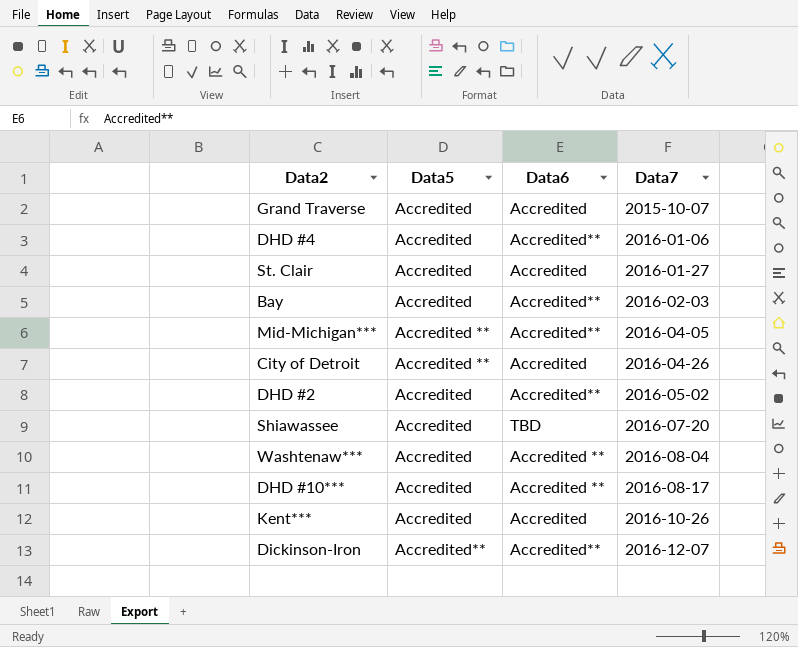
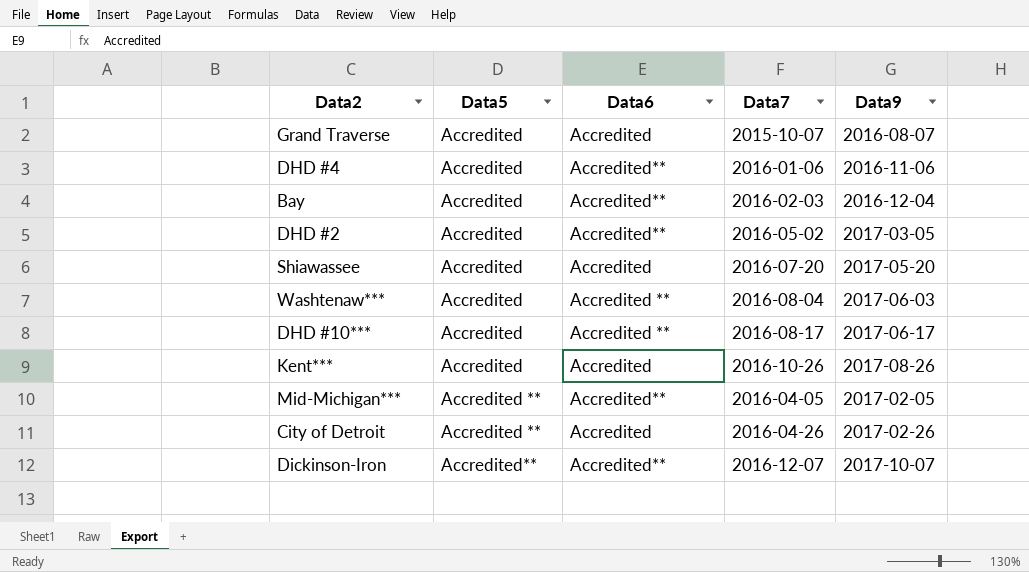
row order: Data7 ascending -> Data5 ascending
column Data9 | position: none -> 5
row St. Clair: Accredited | Accredited | 2016-01-27 -> none
Shiawassee | Data6: TBD -> Accredited

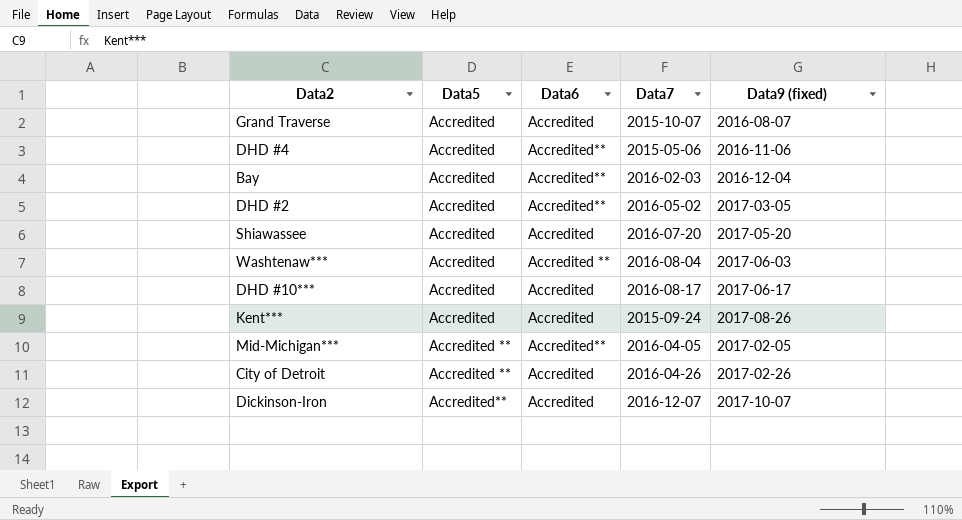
column name: Data9 -> Data9 (fixed)
DHD #4 | Data7: 2016-01-06 -> 2015-05-06
DHD #10*** | Data6: Accredited ** -> Accredited
Kent*** | Data7: 2016-10-26 -> 2015-09-24
Dickinson-Iron | Data6: Accredited** -> Accredited

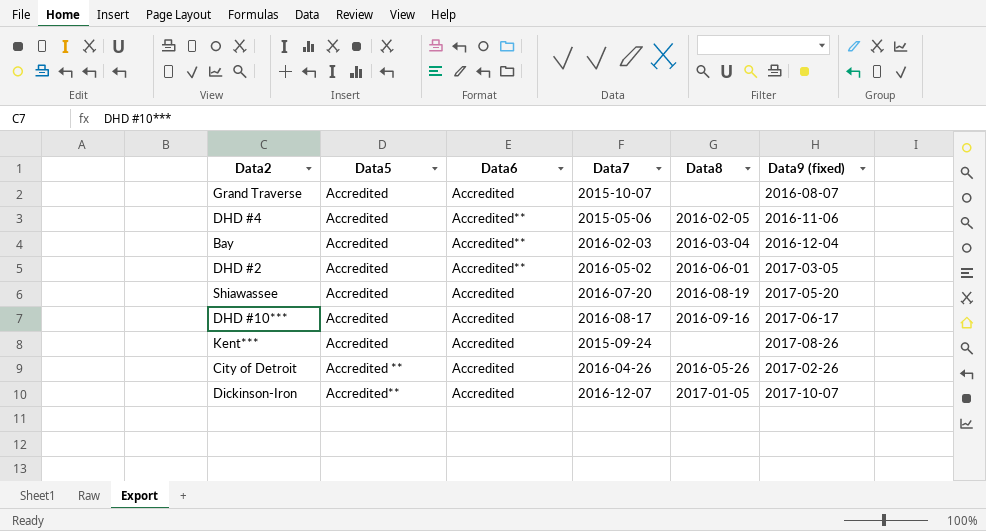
column Data8 | position: none -> 5
row Washtenaw***: Accredited | Accredited ** | 2016-08-04 | 2017-06-03 -> none
row Mid-Michigan***: Accredited ** | Accredited** | 2016-04-05 | 2017-02-05 -> none

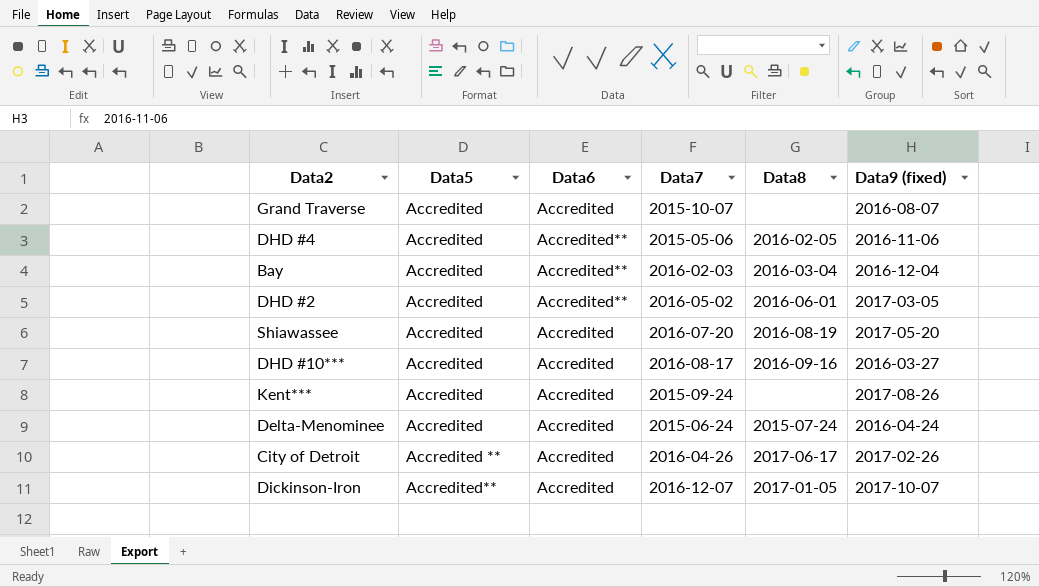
DHD #10*** | Data9 (fixed): 2017-06-17 -> 2016-03-27
row Delta-Menominee: none -> Accredited | Accredited | 2015-06-24 | 2015-07-24 | 2016-04-24
City of Detroit | Data8: 2016-05-26 -> 2017-06-17

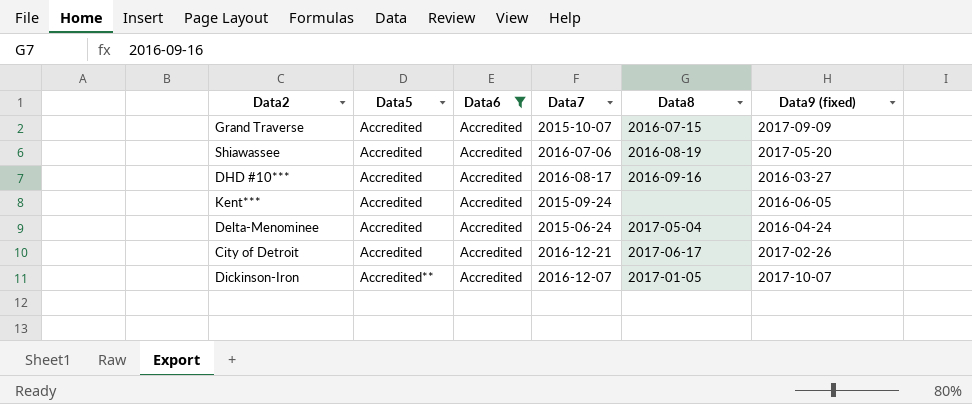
filter: none -> Data6 = Accredited
Grand Traverse | Data8: none -> 2016-07-15
Grand Traverse | Data9 (fixed): 2016-08-07 -> 2017-09-09
Shiawassee | Data7: 2016-07-20 -> 2016-07-06
Kent*** | Data9 (fixed): 2017-08-26 -> 2016-06-05
Delta-Menominee | Data8: 2015-07-24 -> 2017-05-04
City of Detroit | Data5: Accredited ** -> Accredited
City of Detroit | Data7: 2016-04-26 -> 2016-12-21

